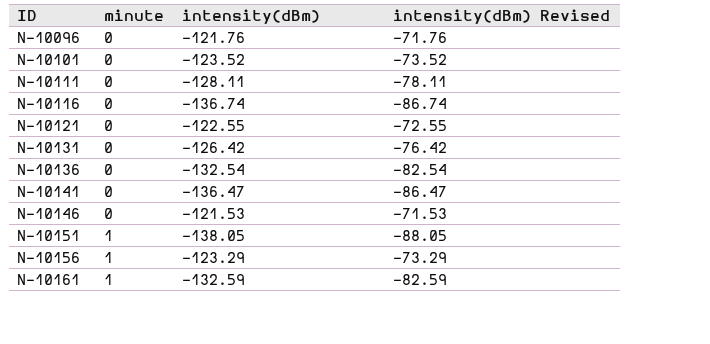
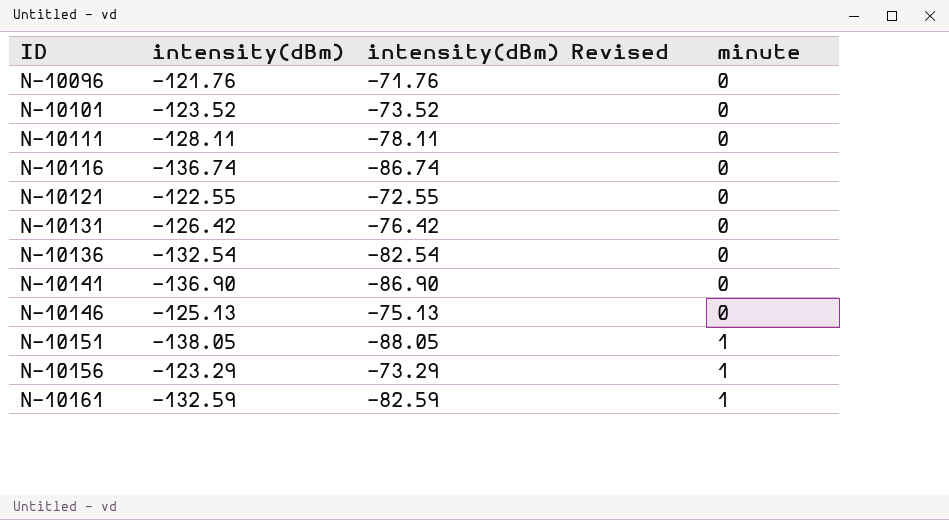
column minute | position: 2 -> 4
N-10141 | intensity(dBm): -136.47 -> -136.90
N-10141 | intensity(dBm) Revised: -86.47 -> -86.90
N-10146 | intensity(dBm): -121.53 -> -125.13
N-10146 | intensity(dBm) Revised: -71.53 -> -75.13

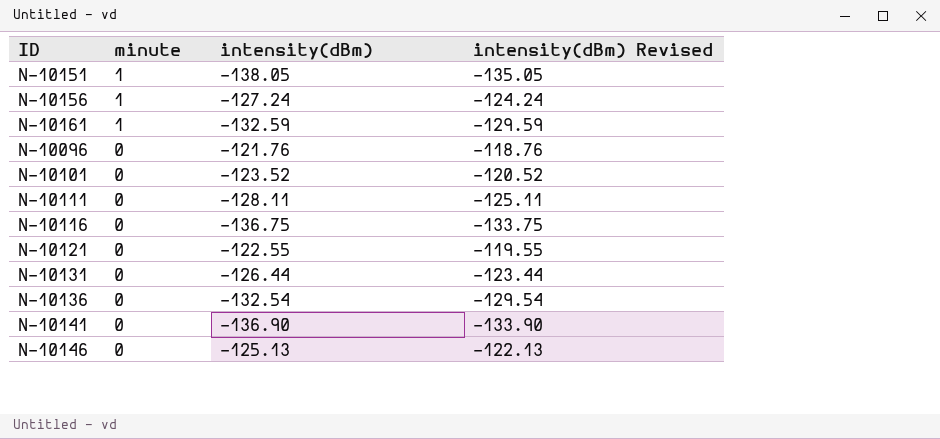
row order: ID ascending -> minute descending
column minute | position: 4 -> 2
column intensity(dBm) Revised | formula: [intensity(dBm)] + 50 -> [intensity(dBm)] + 3
N-10156 | intensity(dBm): -123.29 -> -127.24
N-10116 | intensity(dBm): -136.74 -> -136.75
N-10131 | intensity(dBm): -126.42 -> -126.44

